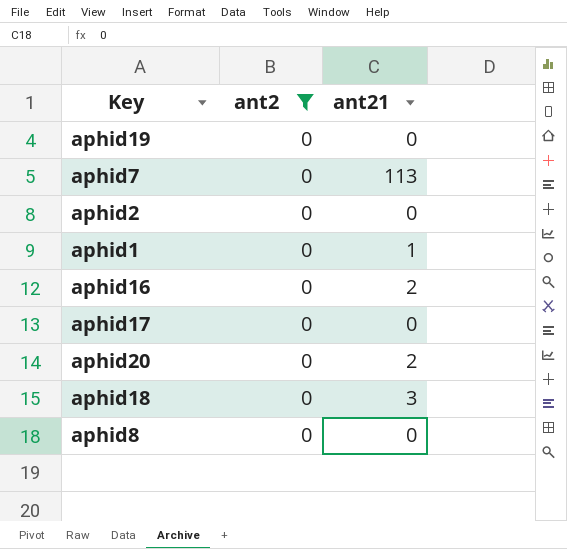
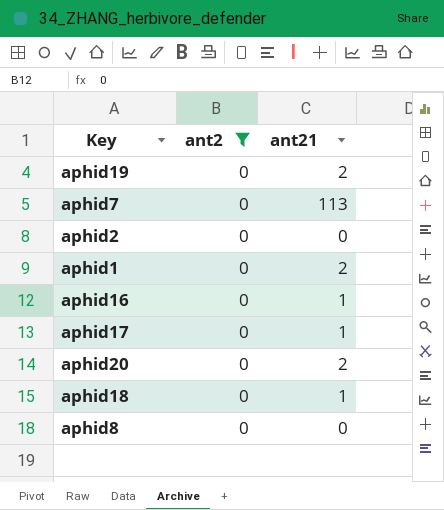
aphid19 | ant21: 0 -> 2
aphid1 | ant21: 1 -> 2
aphid16 | ant21: 2 -> 1
aphid17 | ant21: 0 -> 1
aphid18 | ant21: 3 -> 1

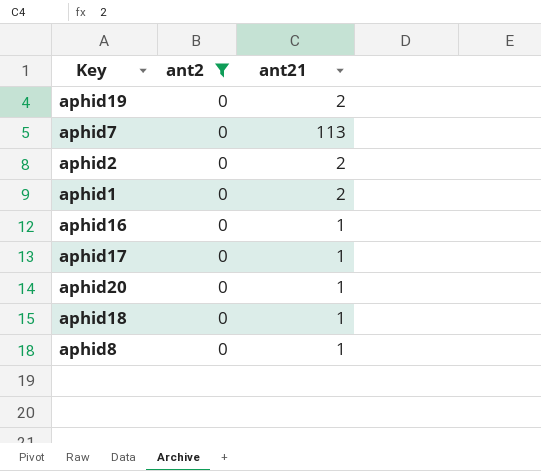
aphid2 | ant21: 0 -> 2
aphid20 | ant21: 2 -> 1
aphid8 | ant21: 0 -> 1

